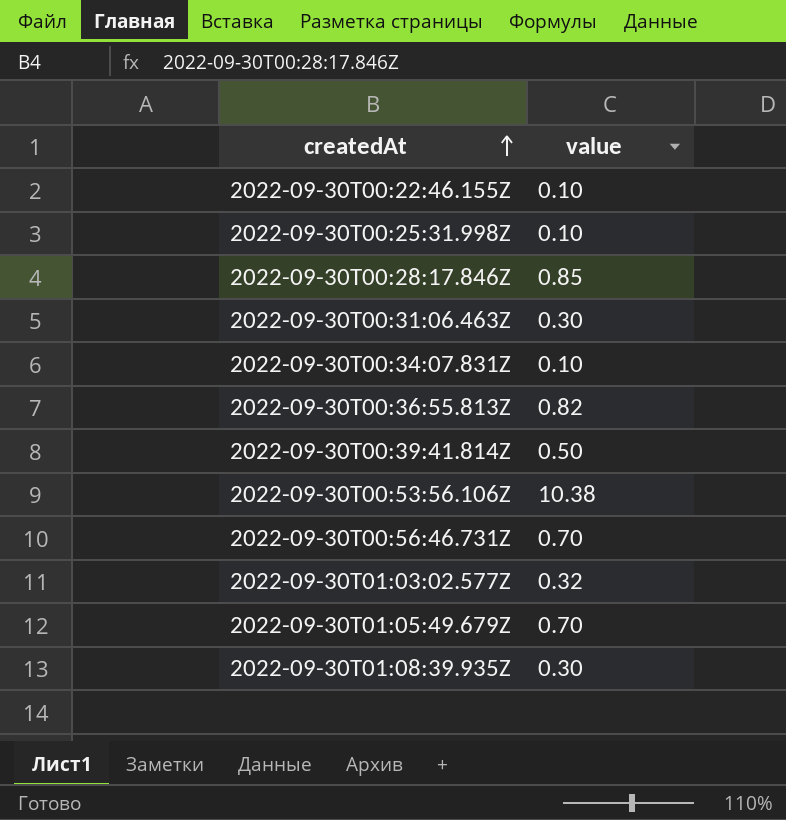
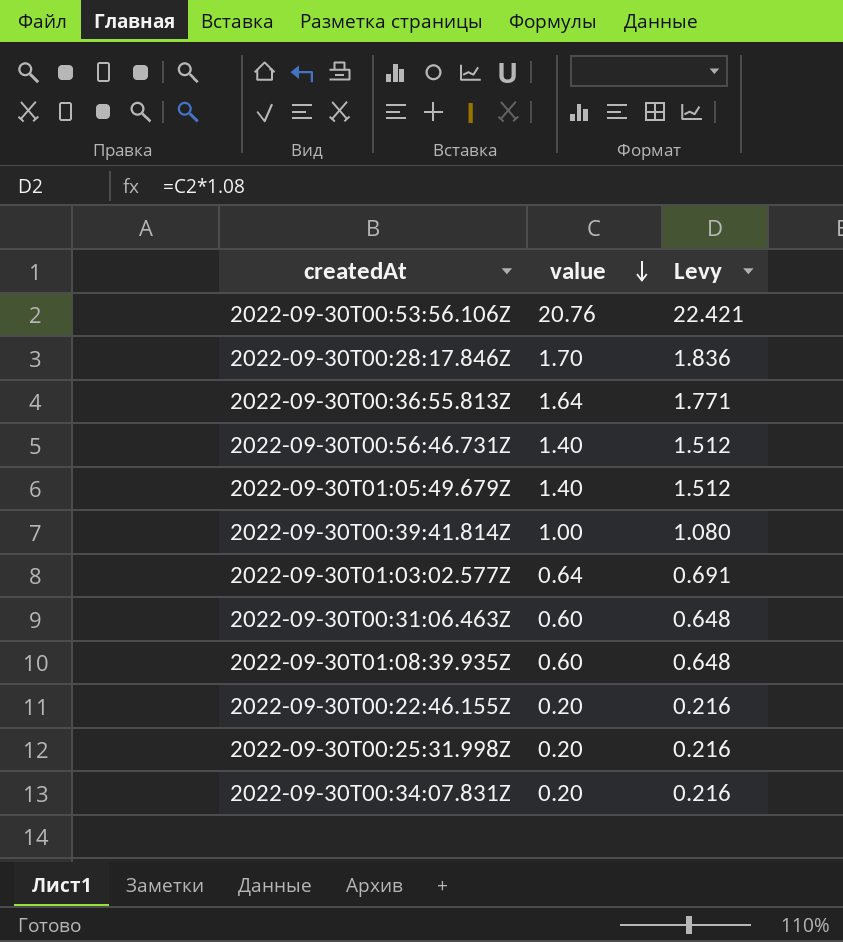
row order: createdAt ascending -> value descending
column Levy | formula: none -> [value] * 1.08
2022-09-30T00:53:56.106Z | value: 10.38 -> 20.76
2022-09-30T00:28:17.846Z | value: 0.85 -> 1.70
2022-09-30T00:36:55.813Z | value: 0.82 -> 1.64
2022-09-30T00:56:46.731Z | value: 0.70 -> 1.40
2022-09-30T01:05:49.679Z | value: 0.70 -> 1.40
2022-09-30T00:39:41.814Z | value: 0.50 -> 1.00
2022-09-30T01:03:02.577Z | value: 0.32 -> 0.64
2022-09-30T00:31:06.463Z | value: 0.30 -> 0.60
2022-09-30T01:08:39.935Z | value: 0.30 -> 0.60
2022-09-30T00:22:46.155Z | value: 0.10 -> 0.20
2022-09-30T00:25:31.998Z | value: 0.10 -> 0.20
2022-09-30T00:34:07.831Z | value: 0.10 -> 0.20

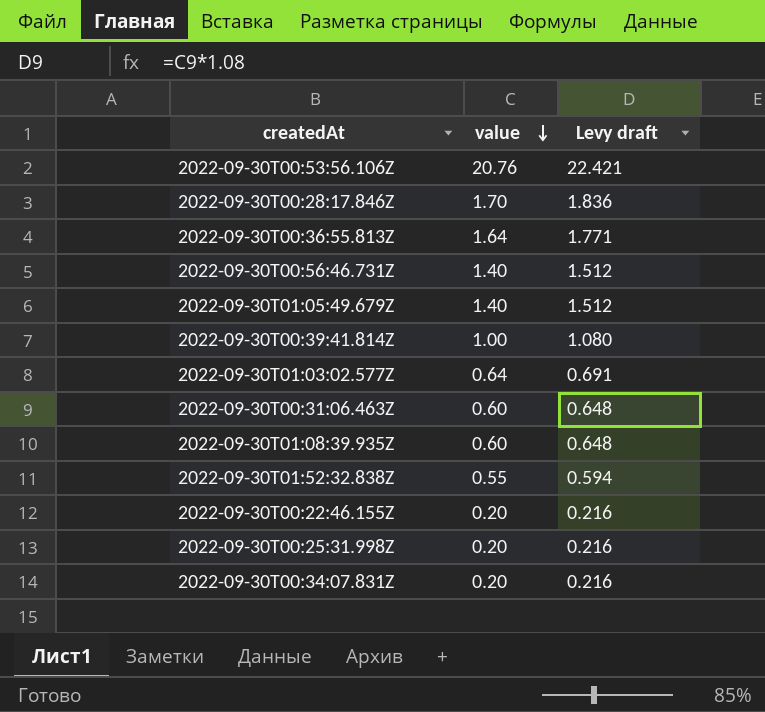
column name: Levy -> Levy draft
row 2022-09-30T01:52:32.838Z: none -> 0.55 | 0.594

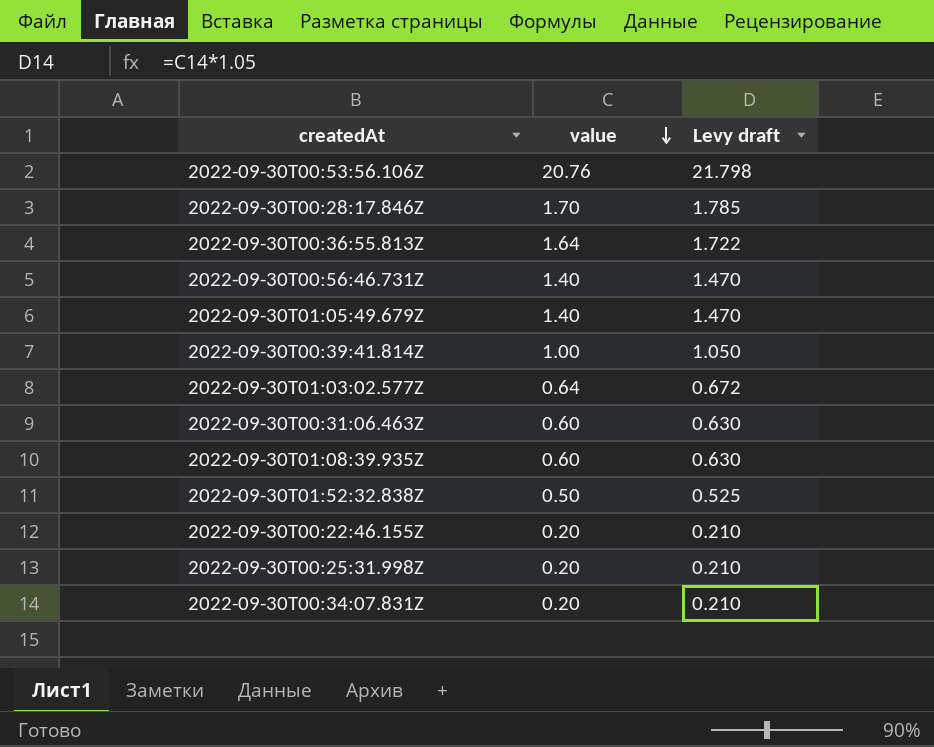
column Levy draft | formula: [value] * 1.08 -> [value] * 1.05
2022-09-30T01:52:32.838Z | value: 0.55 -> 0.50

